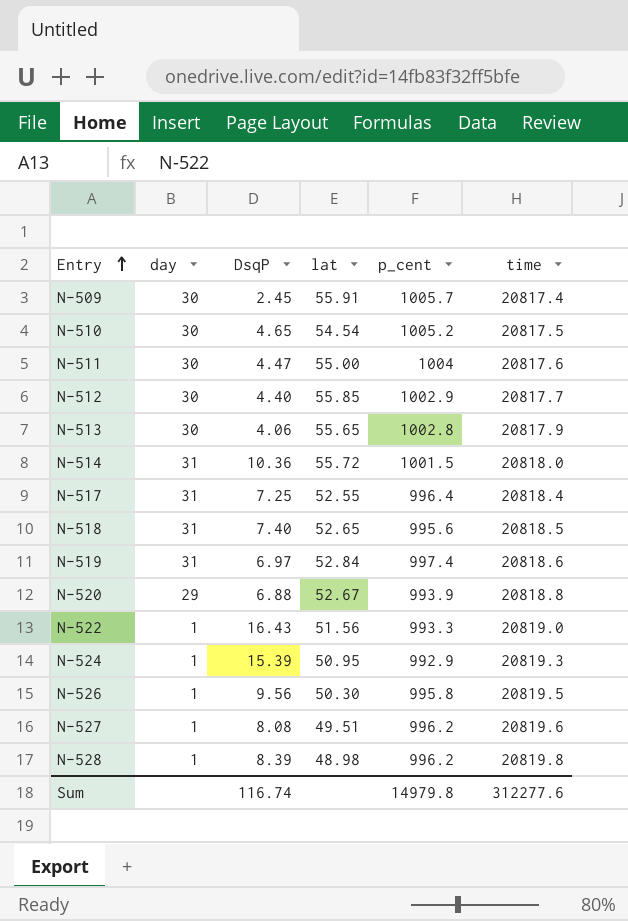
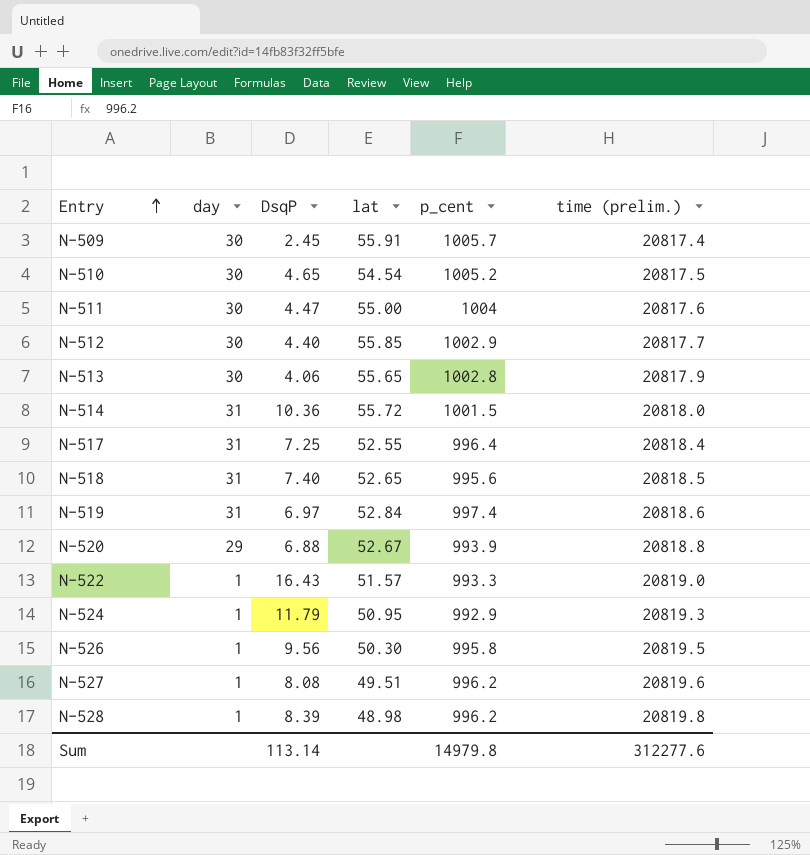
column name: time -> time (prelim.)
N-522 | lat: 51.56 -> 51.57
N-524 | DsqP: 15.39 -> 11.79
Sum | DsqP: 116.74 -> 113.14

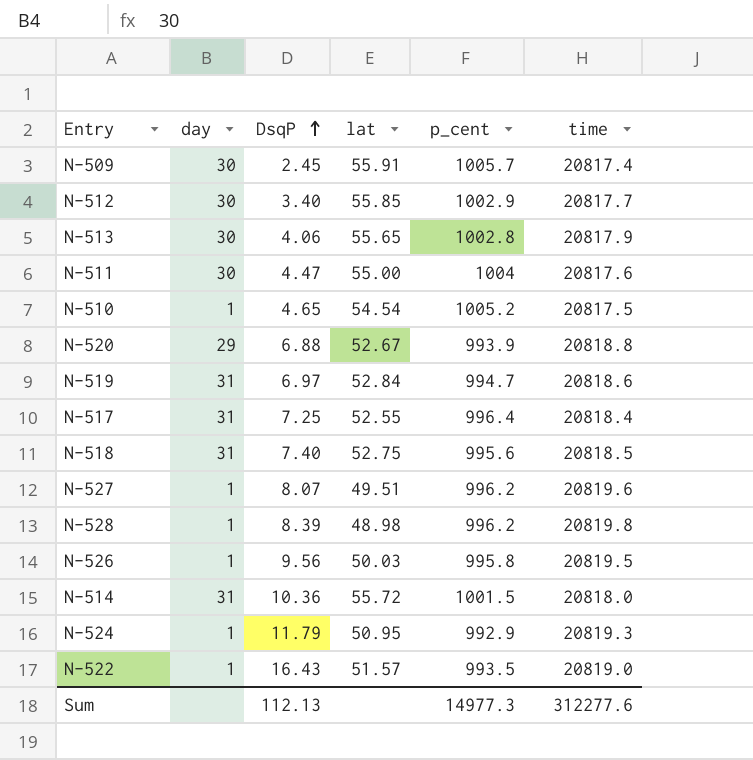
row order: Entry ascending -> DsqP ascending
column name: time (prelim.) -> time
N-512 | DsqP: 4.40 -> 3.40
N-510 | day: 30 -> 1
N-519 | p_cent: 997.4 -> 994.7
N-518 | lat: 52.65 -> 52.75
N-527 | DsqP: 8.08 -> 8.07
N-526 | lat: 50.30 -> 50.03
N-522 | p_cent: 993.3 -> 993.5
Sum | DsqP: 113.14 -> 112.13
Sum | p_cent: 14979.8 -> 14977.3

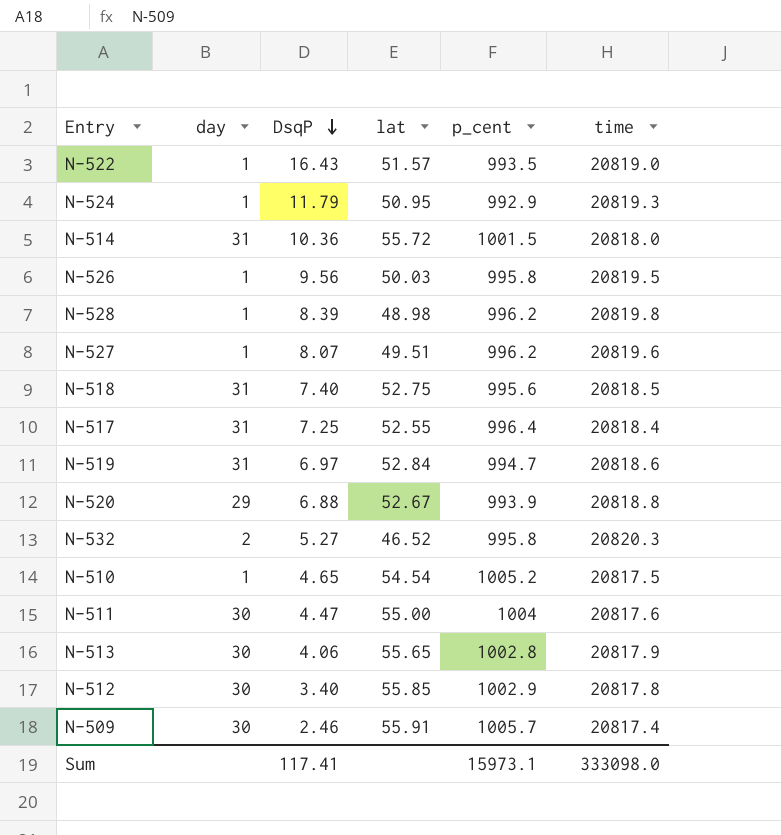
row order: DsqP ascending -> DsqP descending
row N-532: none -> 2 | 5.27 | 46.52 | 995.8 | 20820.3
N-512 | time: 20817.7 -> 20817.8
N-509 | DsqP: 2.45 -> 2.46
Sum | DsqP: 112.13 -> 117.41
Sum | p_cent: 14977.3 -> 15973.1
Sum | time: 312277.6 -> 333098.0

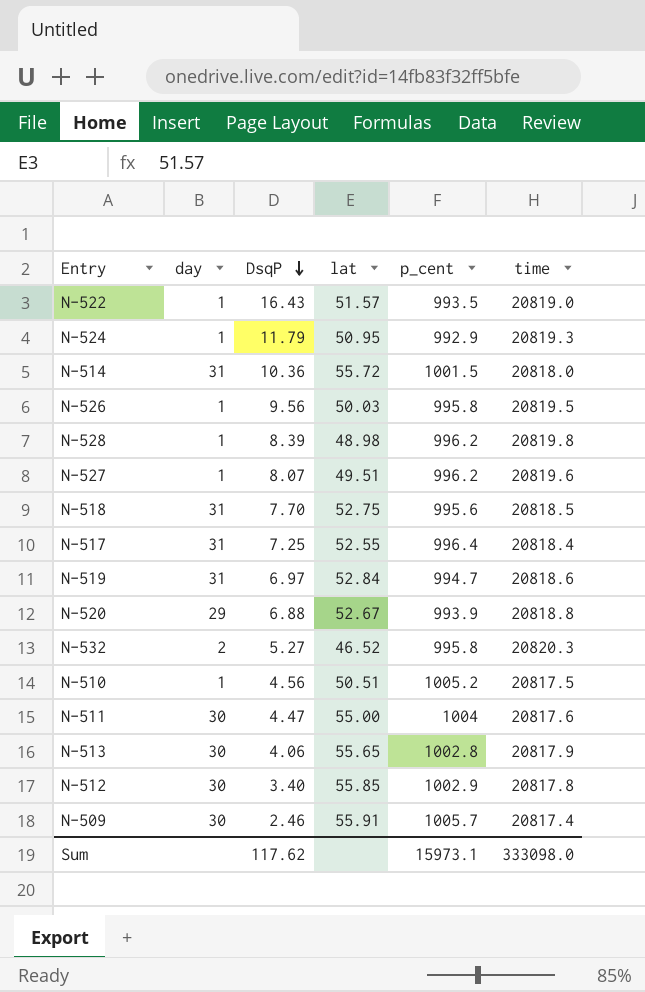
N-518 | DsqP: 7.40 -> 7.70
N-510 | DsqP: 4.65 -> 4.56
N-510 | lat: 54.54 -> 50.51
Sum | DsqP: 117.41 -> 117.62

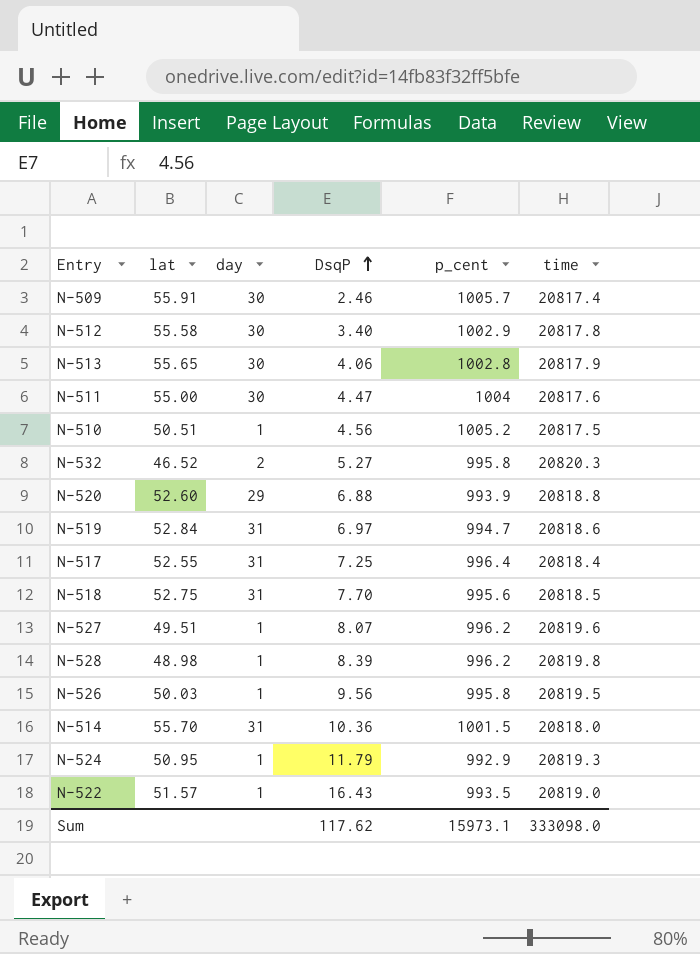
row order: DsqP descending -> DsqP ascending
column lat | position: 4 -> 2
N-512 | lat: 55.85 -> 55.58
N-520 | lat: 52.67 -> 52.60
N-514 | lat: 55.72 -> 55.70

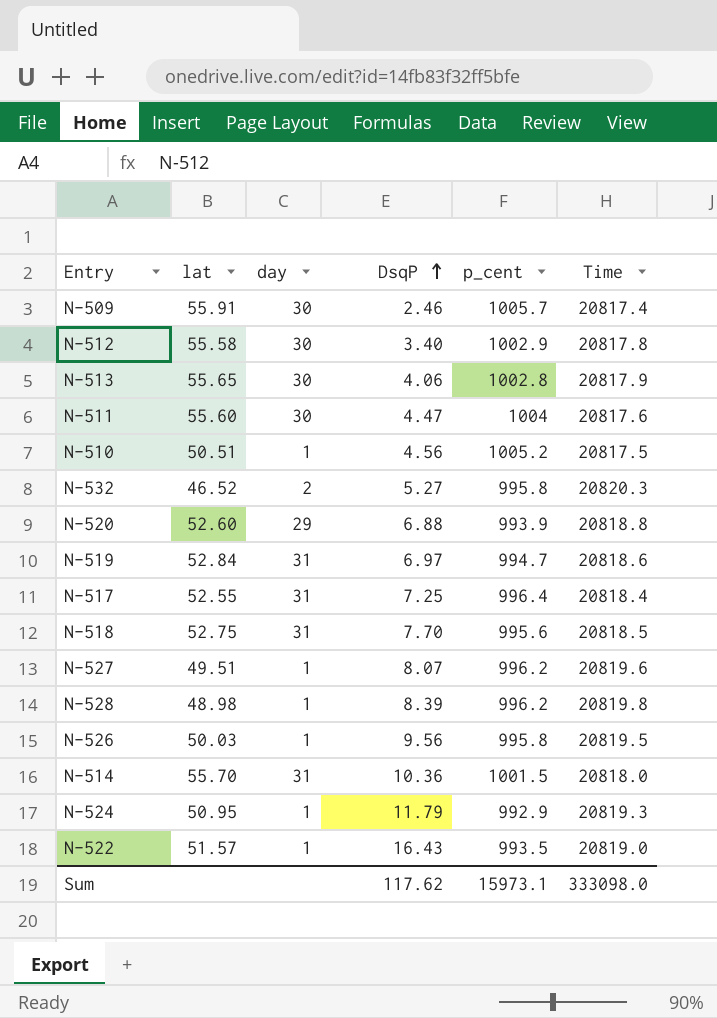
column name: time -> Time
N-511 | lat: 55.00 -> 55.60

